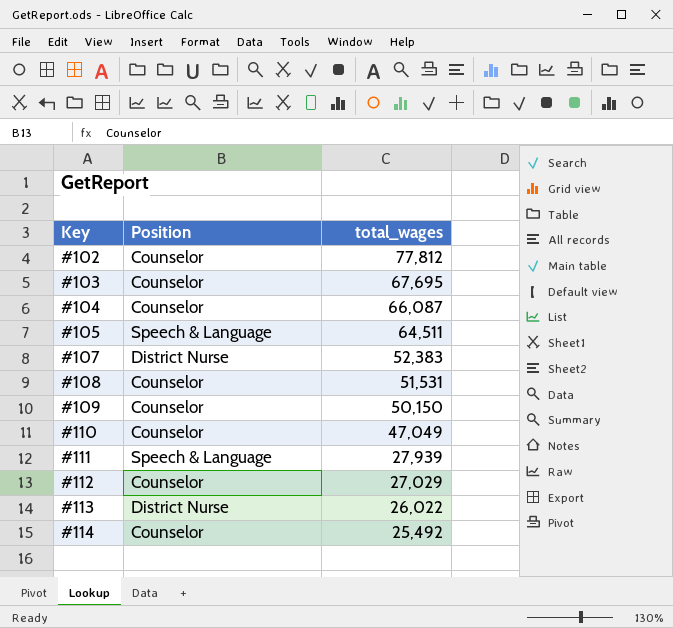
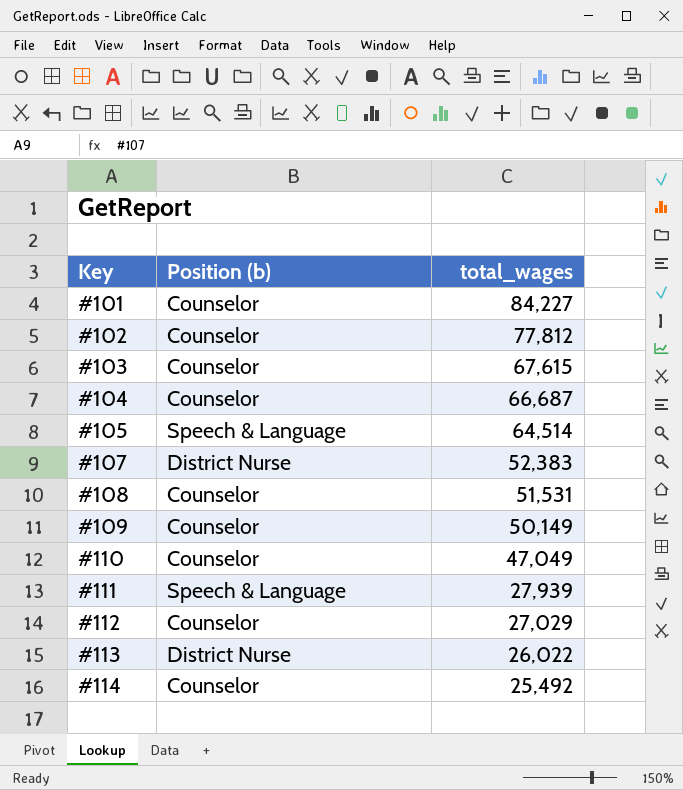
column name: Position -> Position (b)
row #101: none -> Counselor | 84,227
#103 | total_wages: 67,695 -> 67,615
#104 | total_wages: 66,087 -> 66,687
#105 | total_wages: 64,511 -> 64,514
#109 | total_wages: 50,150 -> 50,149

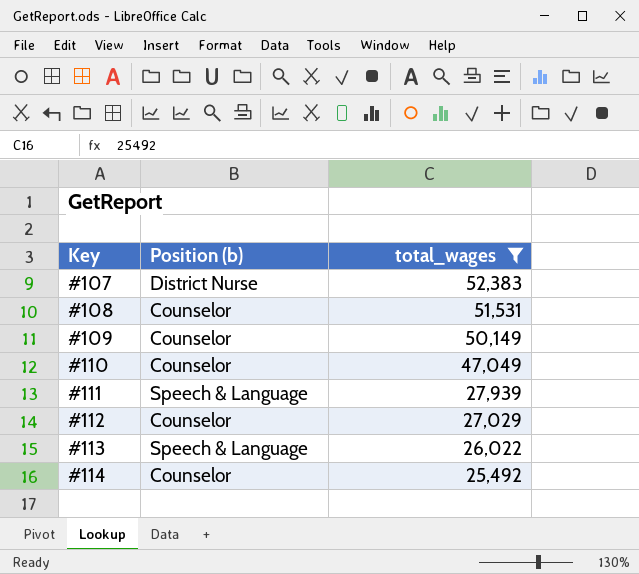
filter: none -> total_wages <= 52,383
#113 | Position (b): District Nurse -> Speech & Language

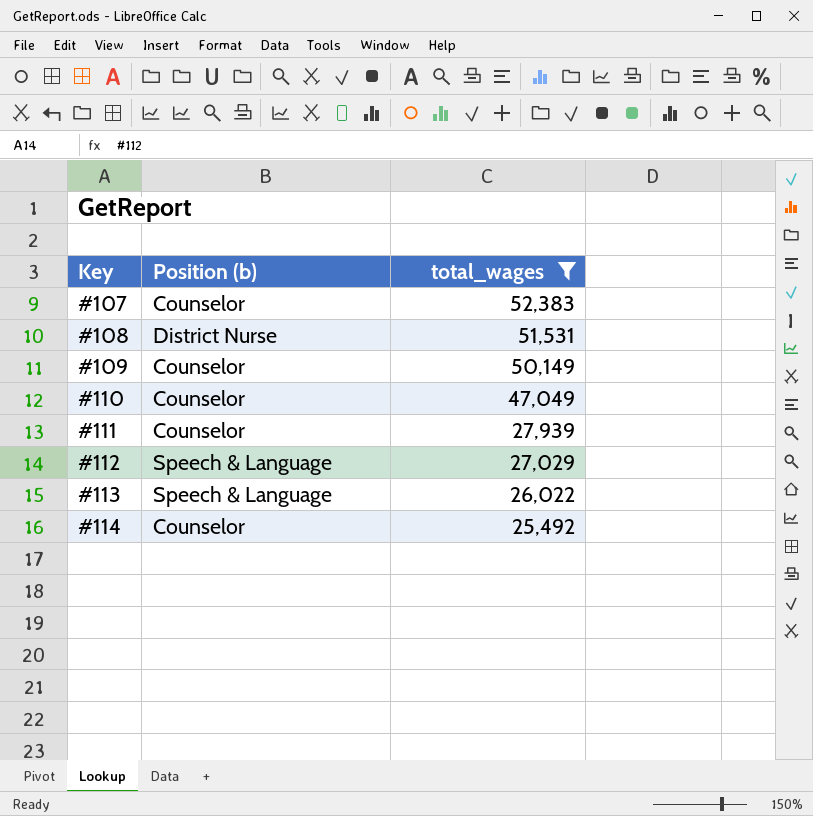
#107 | Position (b): District Nurse -> Counselor
#108 | Position (b): Counselor -> District Nurse
#111 | Position (b): Speech & Language -> Counselor
#112 | Position (b): Counselor -> Speech & Language

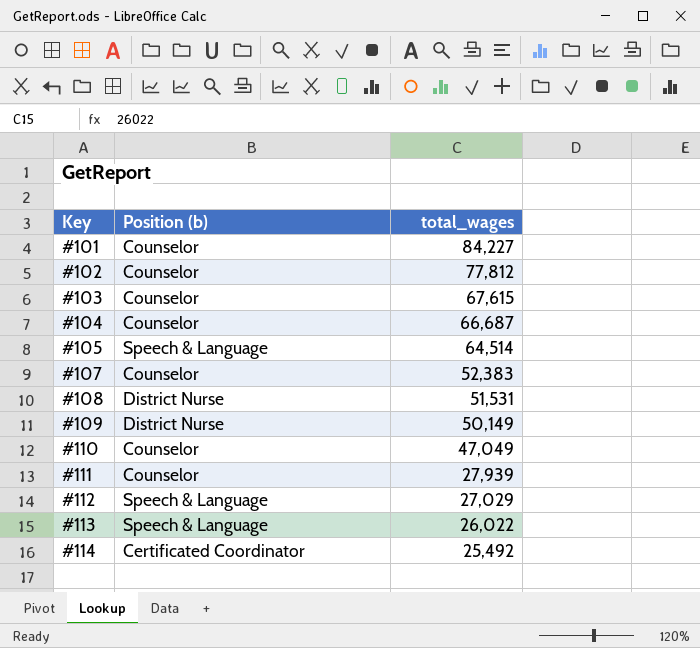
filter: total_wages <= 52,383 -> none
#109 | Position (b): Counselor -> District Nurse
#114 | Position (b): Counselor -> Certificated Coordinator

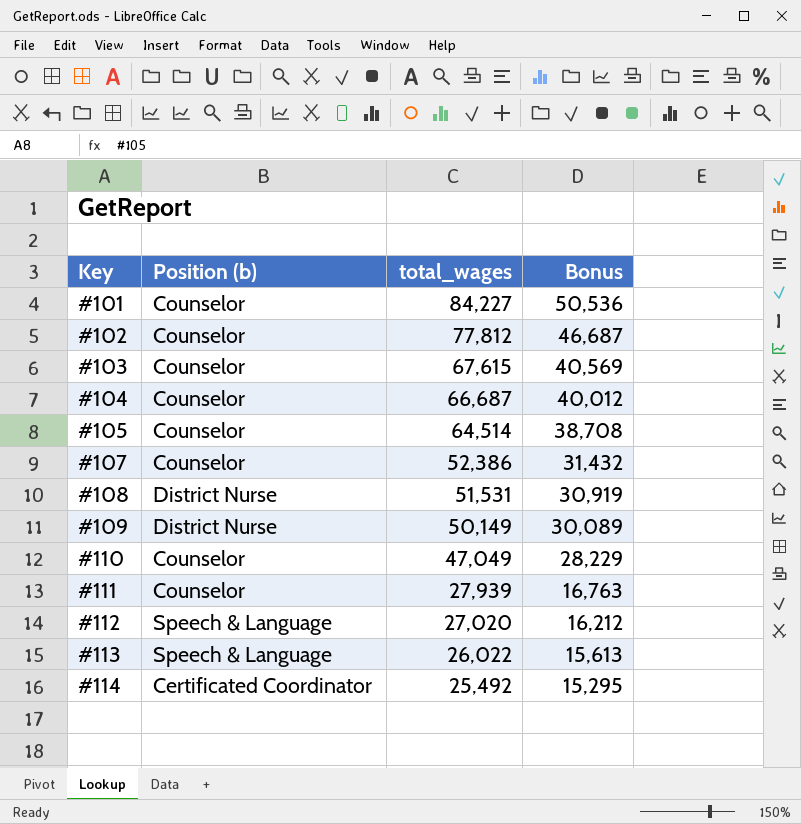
column Bonus | formula: none -> [total_wages] * 0.6
#105 | Position (b): Speech & Language -> Counselor
#107 | total_wages: 52,383 -> 52,386
#112 | total_wages: 27,029 -> 27,020

